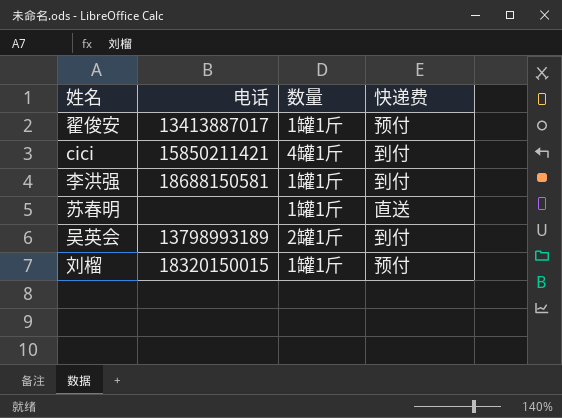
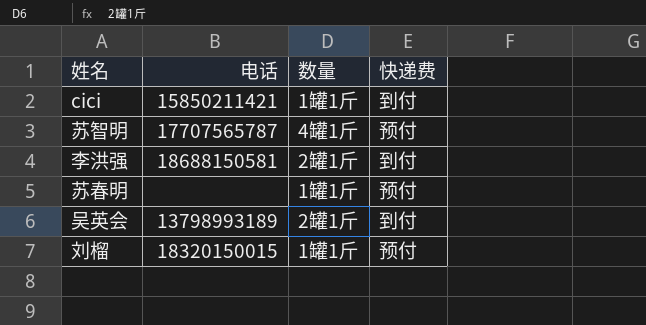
row 翟俊安: 13413887017 | 1罐1斤 | 预付 -> none
cici | 数量: 4罐1斤 -> 1罐1斤
row 苏智明: none -> 17707565787 | 4罐1斤 | 预付
李洪强 | 数量: 1罐1斤 -> 2罐1斤
苏春明 | 快递费: 直送 -> 预付

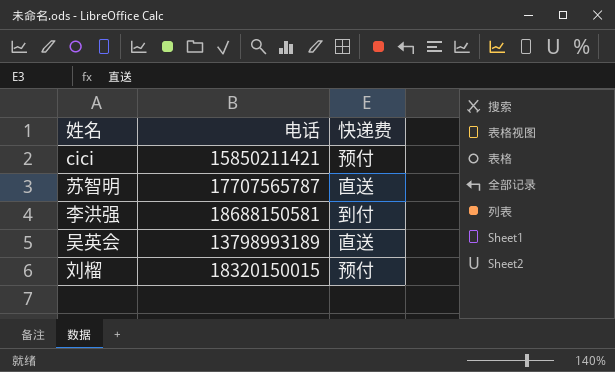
column 数量 | position: 3 -> none
row 苏春明: none | 1罐1斤 | 预付 -> none
cici | 快递费: 到付 -> 预付
苏智明 | 快递费: 预付 -> 直送
吴英会 | 快递费: 到付 -> 直送

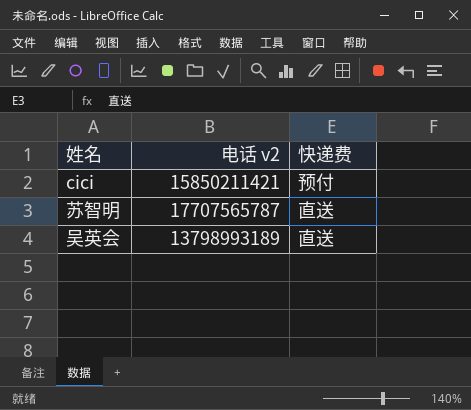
column name: 电话 -> 电话 v2
row 李洪强: 18688150581 | 到付 -> none
row 刘榴: 18320150015 | 预付 -> none

